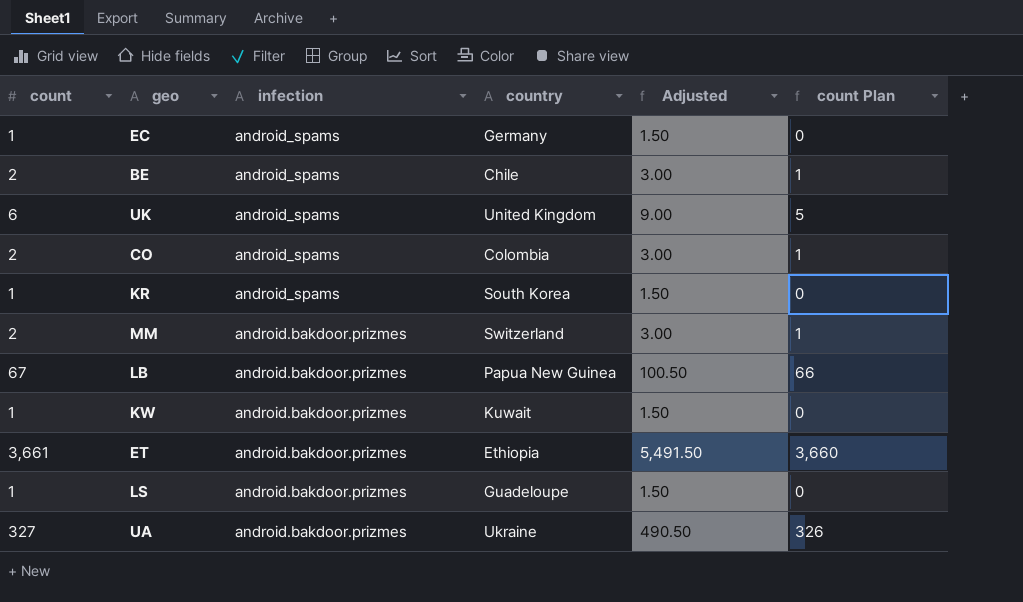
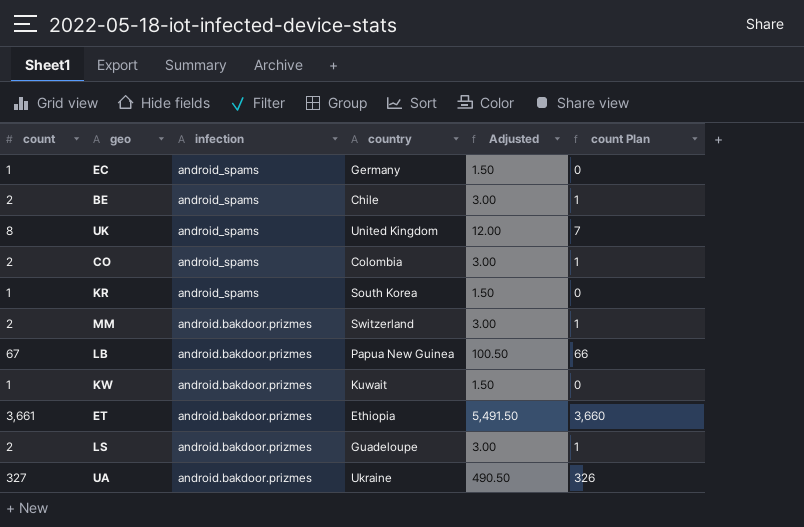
UK | count: 6 -> 8
UK | Adjusted: 9.00 -> 12.00
UK | count Plan: 5 -> 7
LS | count: 1 -> 2
LS | Adjusted: 1.50 -> 3.00
LS | count Plan: 0 -> 1

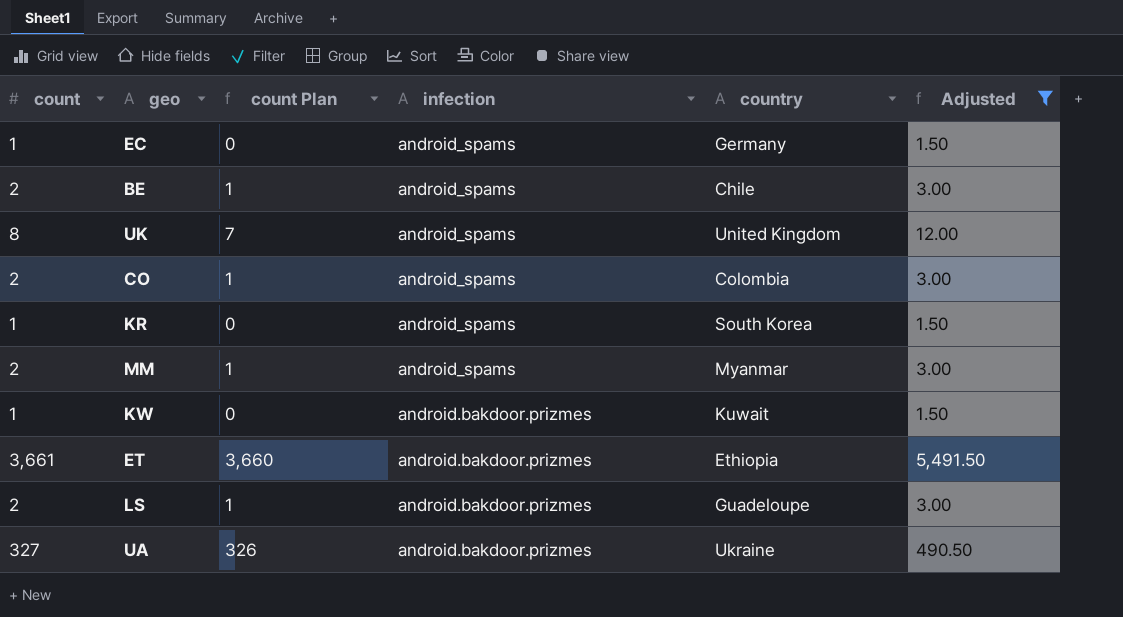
filter: none -> Adjusted != 100.50
column count Plan | position: 6 -> 3
MM | infection: android.bakdoor.prizmes -> android_spams
MM | country: Switzerland -> Myanmar

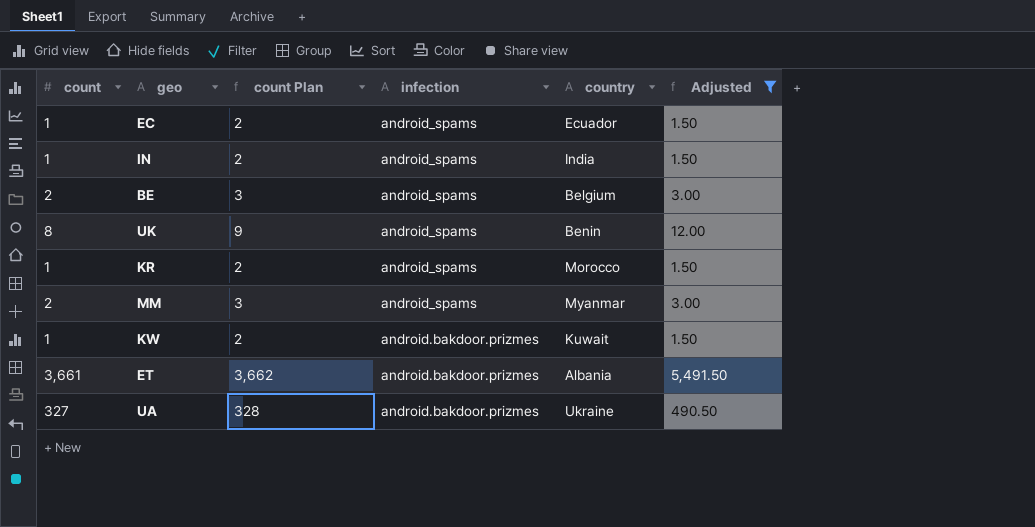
column count Plan | formula: [count] - 1 -> [count] + 1
row CO: 2 | 1 | android_spams | Colombia | 3.00 -> none
row LS: 2 | 1 | android.bakdoor.prizmes | Guadeloupe | 3.00 -> none
EC | country: Germany -> Ecuador
row IN: none -> 1 | 2 | android_spams | India | 1.50
BE | country: Chile -> Belgium
UK | country: United Kingdom -> Benin
KR | country: South Korea -> Morocco
ET | country: Ethiopia -> Albania

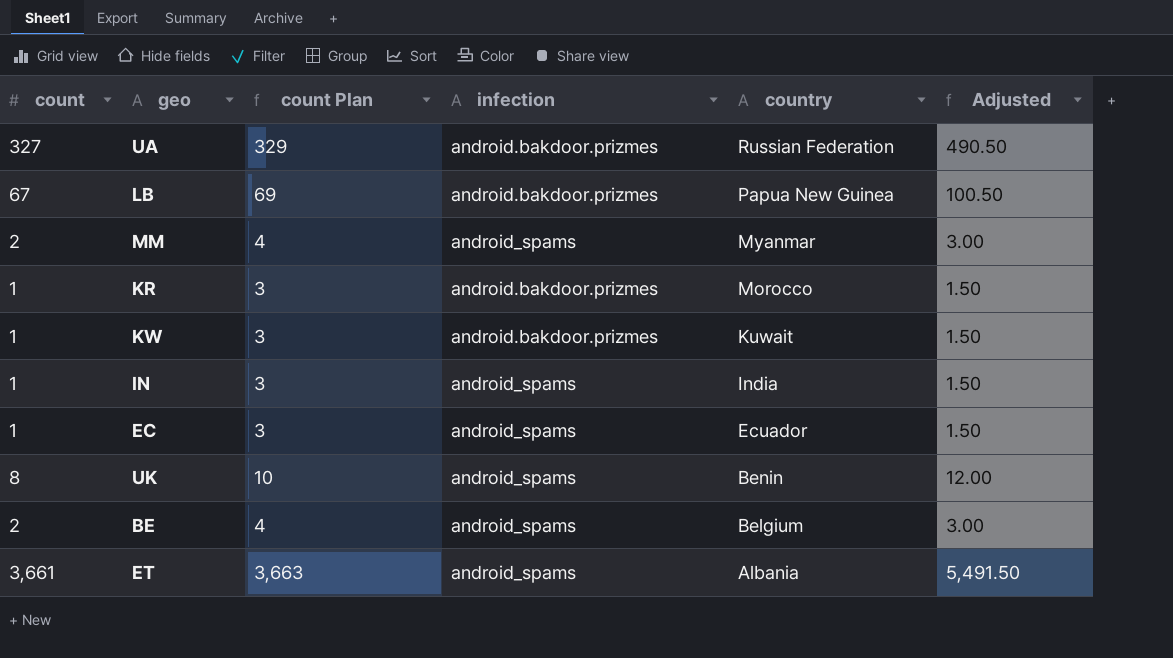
filter: Adjusted != 100.50 -> none
row order: infection descending -> country descending
column count Plan | formula: [count] + 1 -> [count] + 2
UA | country: Ukraine -> Russian Federation
KR | infection: android_spams -> android.bakdoor.prizmes
ET | infection: android.bakdoor.prizmes -> android_spams

